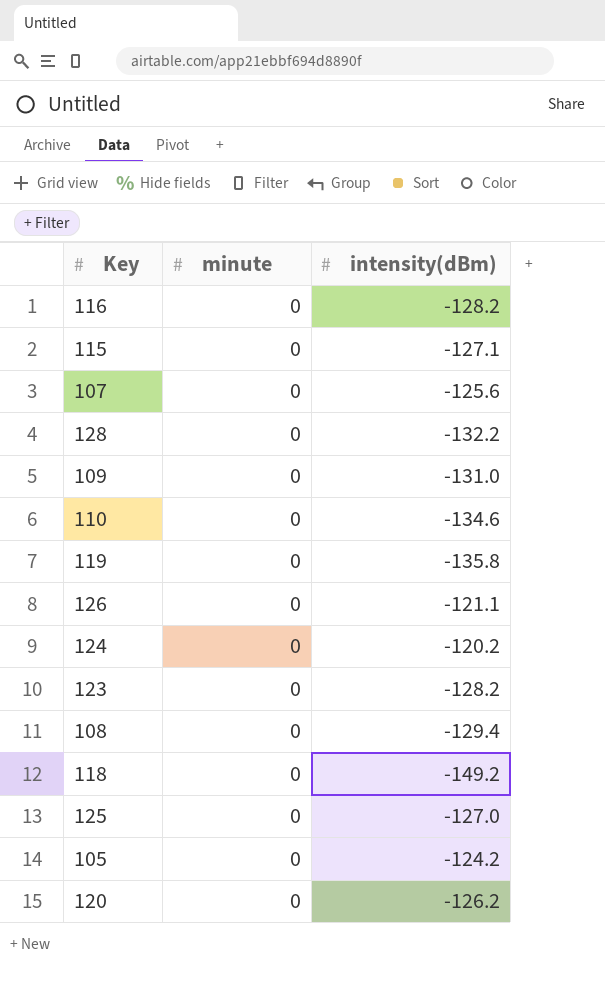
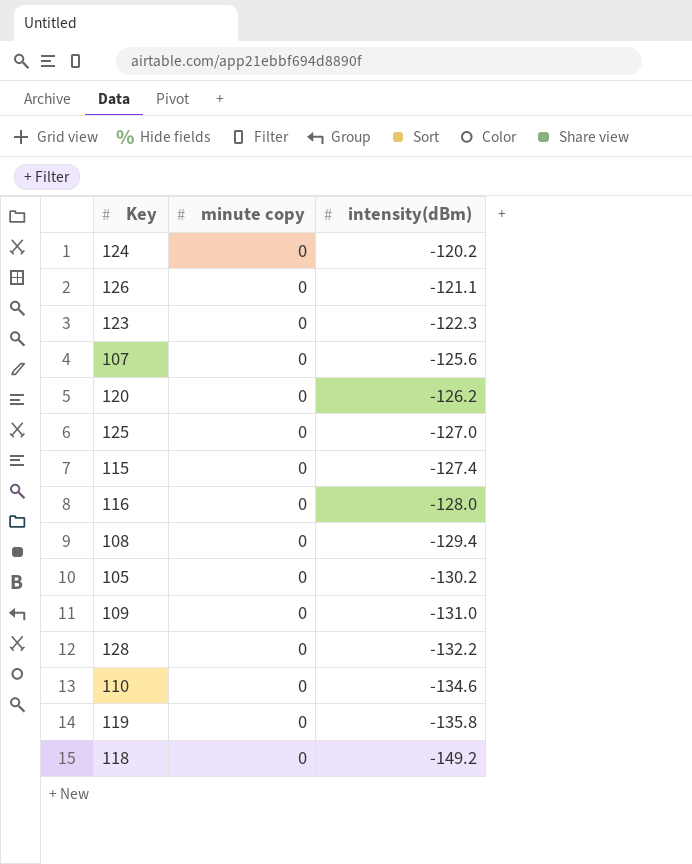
row order: none -> intensity(dBm) descending
column name: minute -> minute copy
123 | intensity(dBm): -128.2 -> -122.3
115 | intensity(dBm): -127.1 -> -127.4
116 | intensity(dBm): -128.2 -> -128.0
105 | intensity(dBm): -124.2 -> -130.2

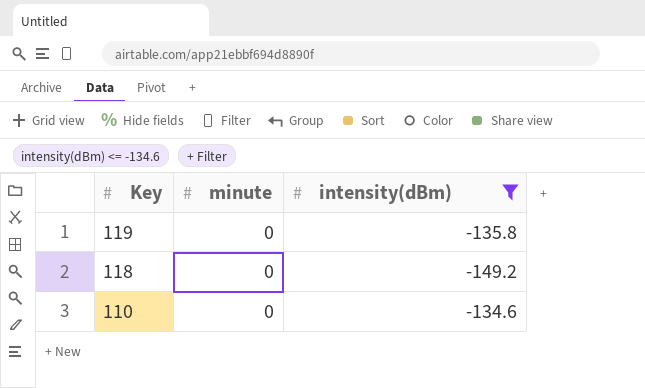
filter: none -> intensity(dBm) <= -134.6
row order: intensity(dBm) descending -> Key descending
column name: minute copy -> minute

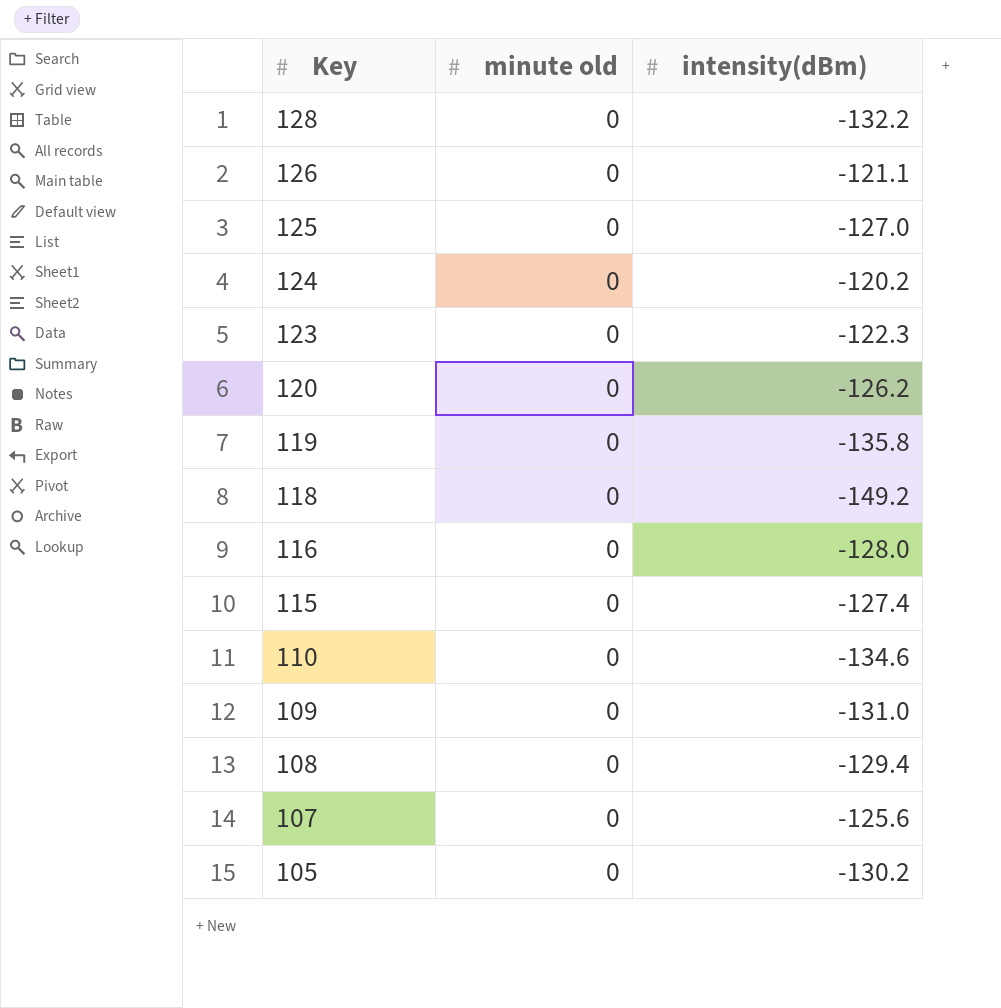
filter: intensity(dBm) <= -134.6 -> none
column name: minute -> minute old

